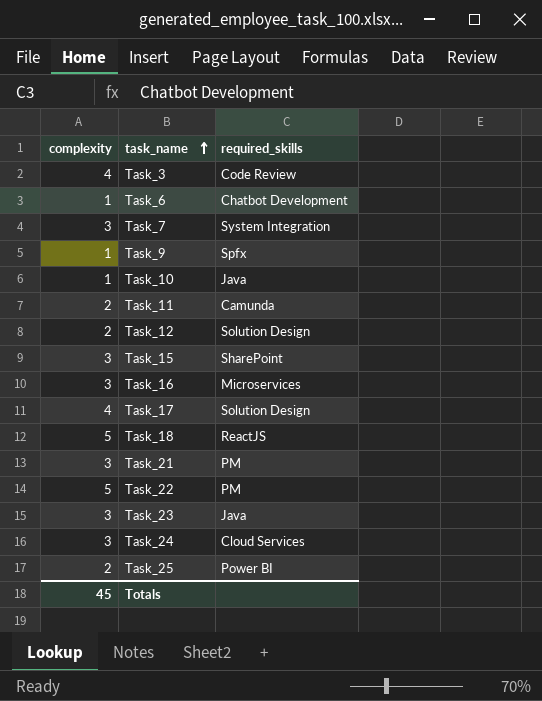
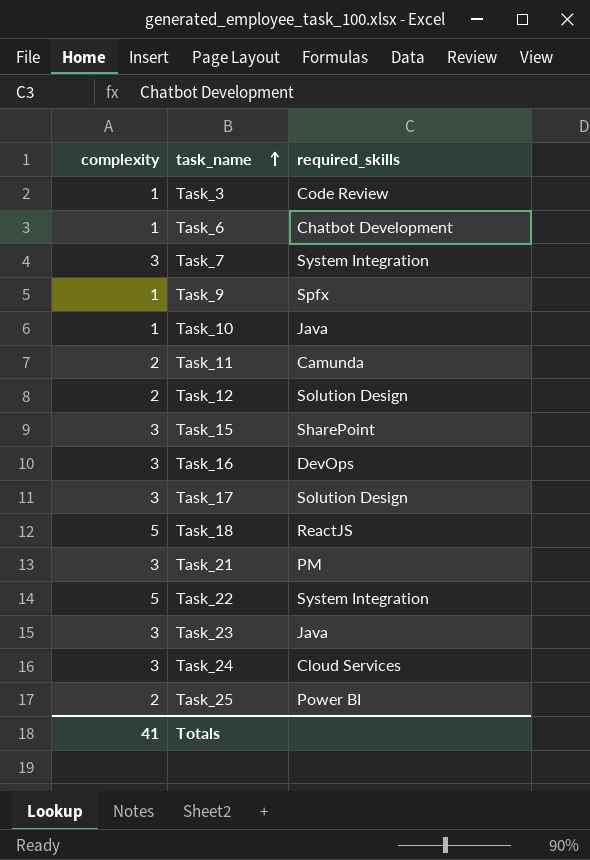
Task_3 | complexity: 4 -> 1
Task_16 | required_skills: Microservices -> DevOps
Task_17 | complexity: 4 -> 3
Task_22 | required_skills: PM -> System Integration
Totals | complexity: 45 -> 41

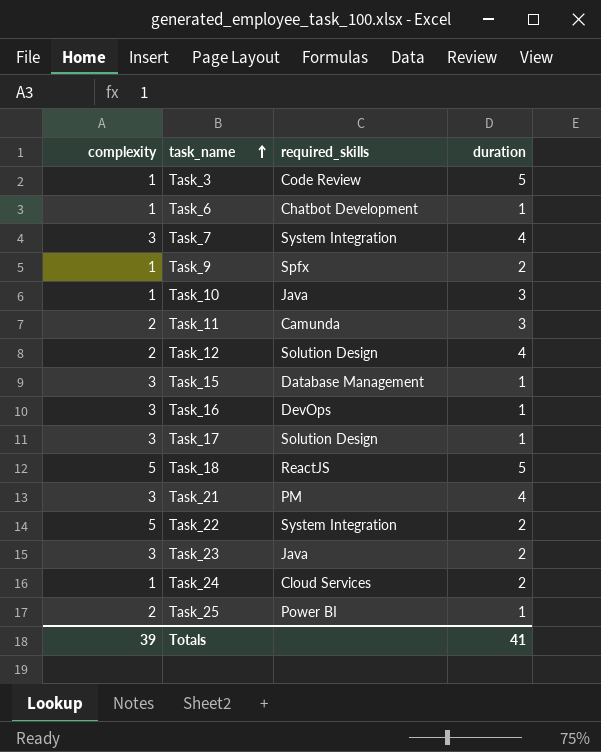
column duration | position: none -> 4
Task_15 | required_skills: SharePoint -> Database Management
Task_24 | complexity: 3 -> 1
Totals | complexity: 41 -> 39

